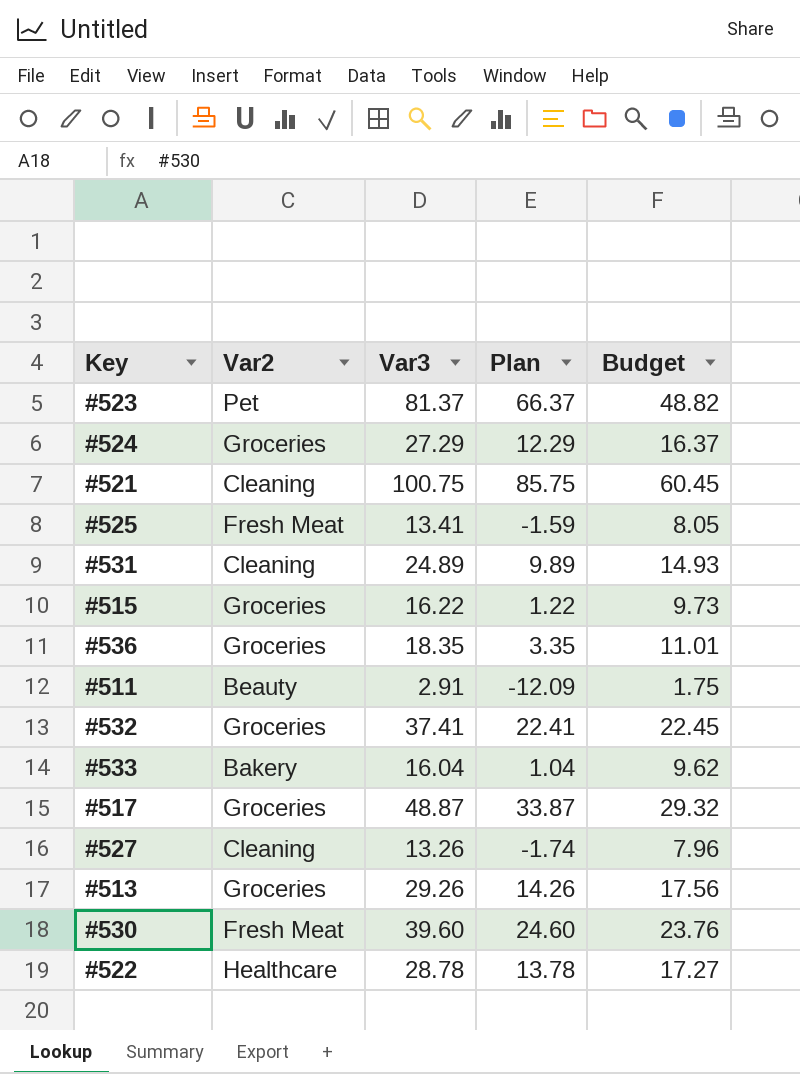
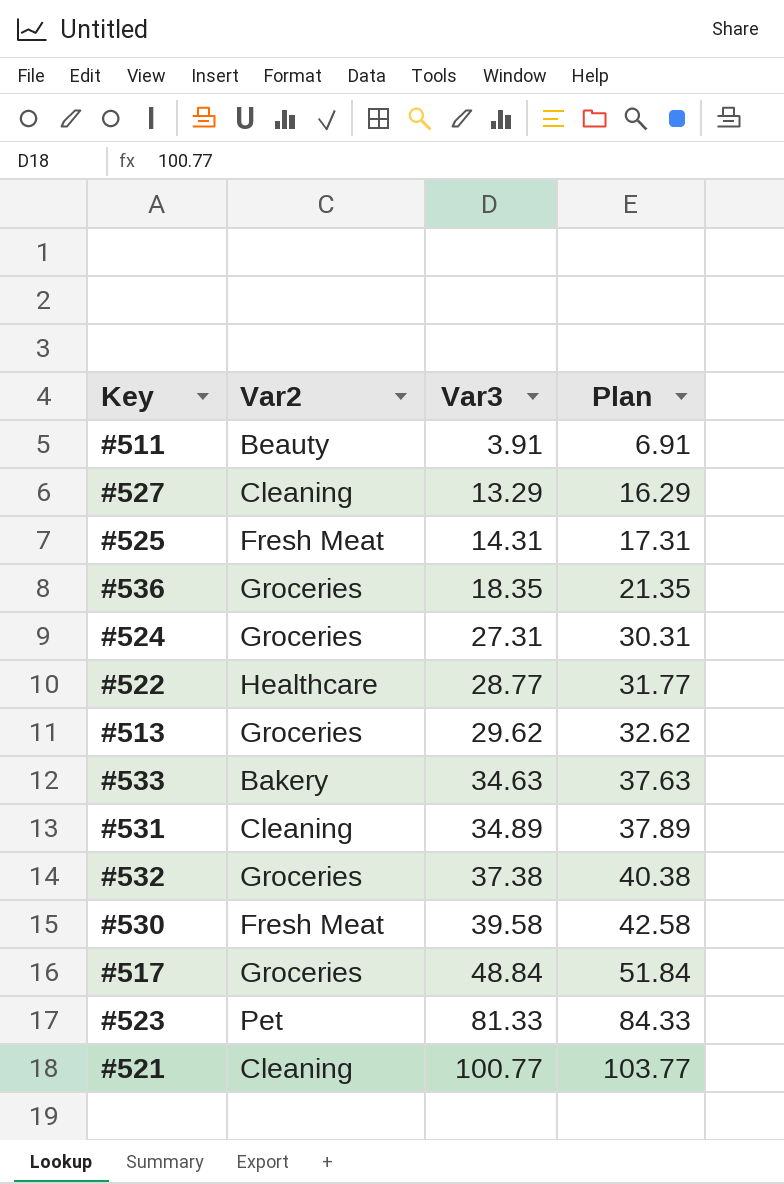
row order: none -> Var3 ascending
column Budget | formula: [Var3] * 0.6 -> none
column Plan | formula: [Var3] - 15 -> [Var3] + 3
row #515: Groceries | 16.22 | 1.22 | 9.73 -> none
#511 | Var3: 2.91 -> 3.91
#527 | Var3: 13.26 -> 13.29
#525 | Var3: 13.41 -> 14.31
#524 | Var3: 27.29 -> 27.31
#522 | Var3: 28.78 -> 28.77
#513 | Var3: 29.26 -> 29.62
#533 | Var3: 16.04 -> 34.63
#531 | Var3: 24.89 -> 34.89
#532 | Var3: 37.41 -> 37.38
#530 | Var3: 39.60 -> 39.58
#517 | Var3: 48.87 -> 48.84
#523 | Var3: 81.37 -> 81.33
#521 | Var3: 100.75 -> 100.77

